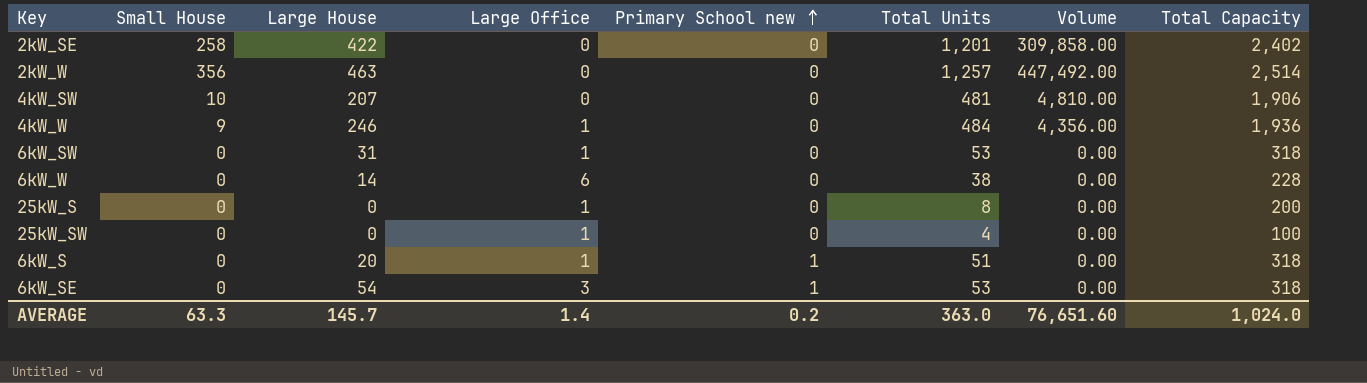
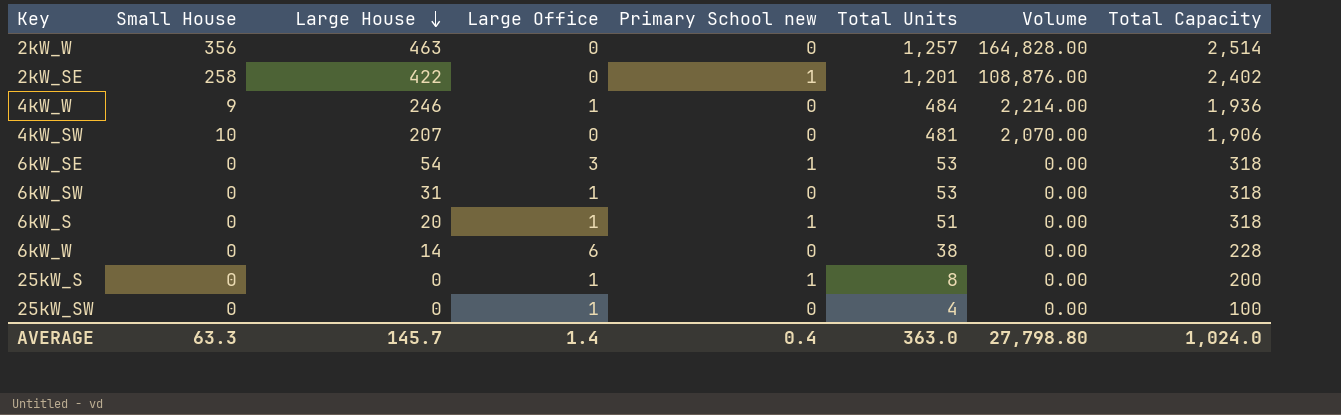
row order: Primary School new ascending -> Large House descending
column Volume | formula: [Small House] * [Total Units] -> [Small House] * [Large House]
2kW_SE | Primary School new: 0 -> 1
25kW_S | Primary School new: 0 -> 1
AVERAGE | Primary School new: 0.2 -> 0.4
AVERAGE | Volume: 76,651.60 -> 27,798.80

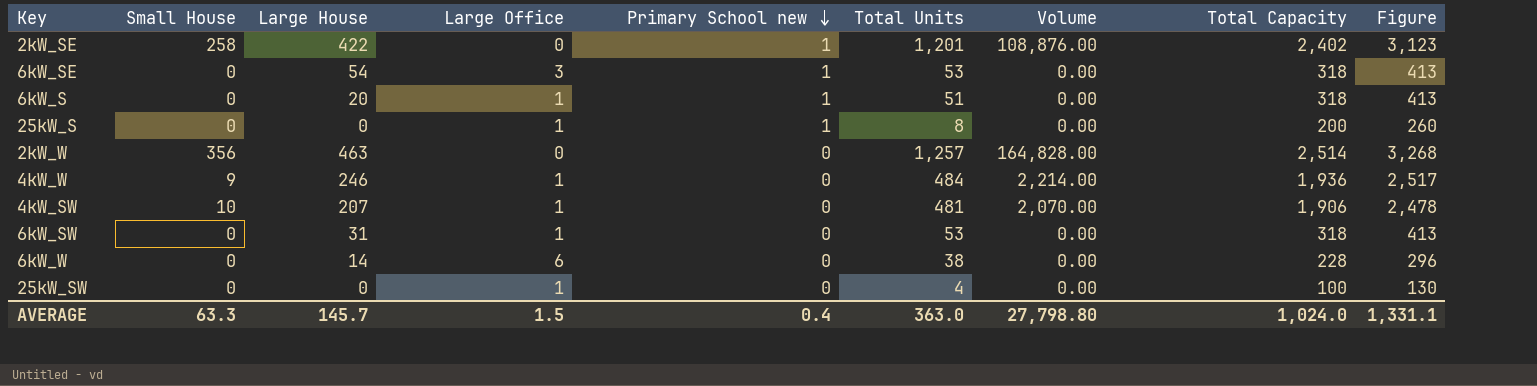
row order: Large House descending -> Primary School new descending
column Figure | formula: none -> [Total Capacity] * 1.3
4kW_SW | Large Office: 0 -> 1
AVERAGE | Large Office: 1.4 -> 1.5

